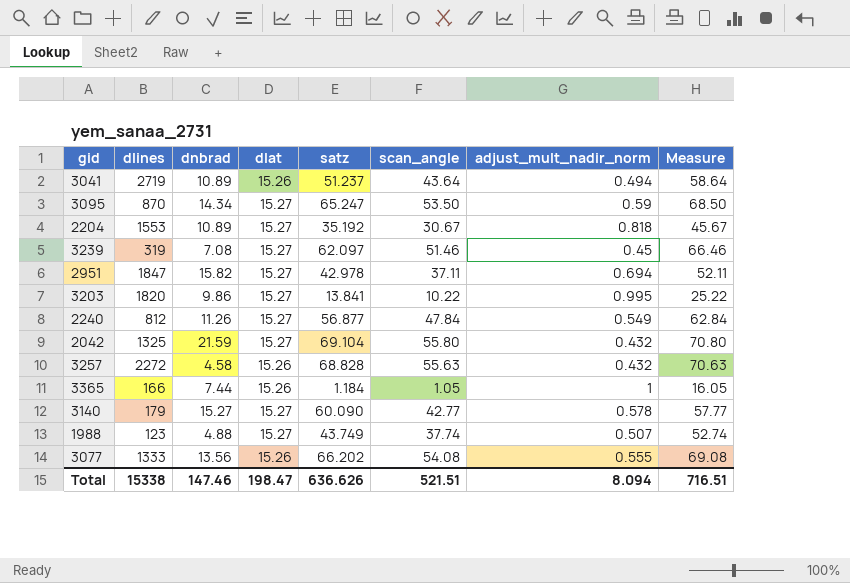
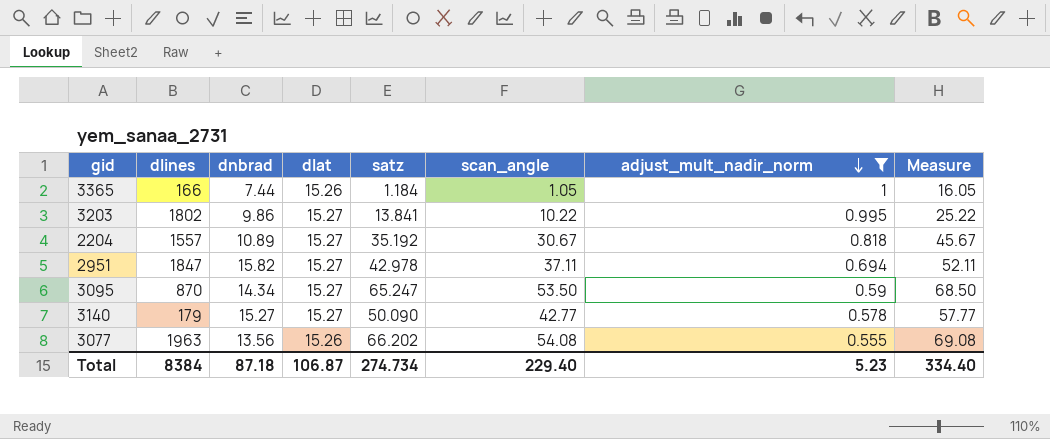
filter: none -> adjust_mult_nadir_norm >= 0.555
row order: none -> adjust_mult_nadir_norm descending
3203 | dlines: 1820 -> 1802
2204 | dlines: 1553 -> 1557
3140 | satz: 60.090 -> 50.090
3077 | dlines: 1333 -> 1963
Total | dlines: 15338 -> 8384
Total | dnbrad: 147.46 -> 87.18
Total | dlat: 198.47 -> 106.87
Total | satz: 636.626 -> 274.734
Total | scan_angle: 521.51 -> 229.40
Total | adjust_mult_nadir_norm: 8.094 -> 5.23
Total | Measure: 716.51 -> 334.40

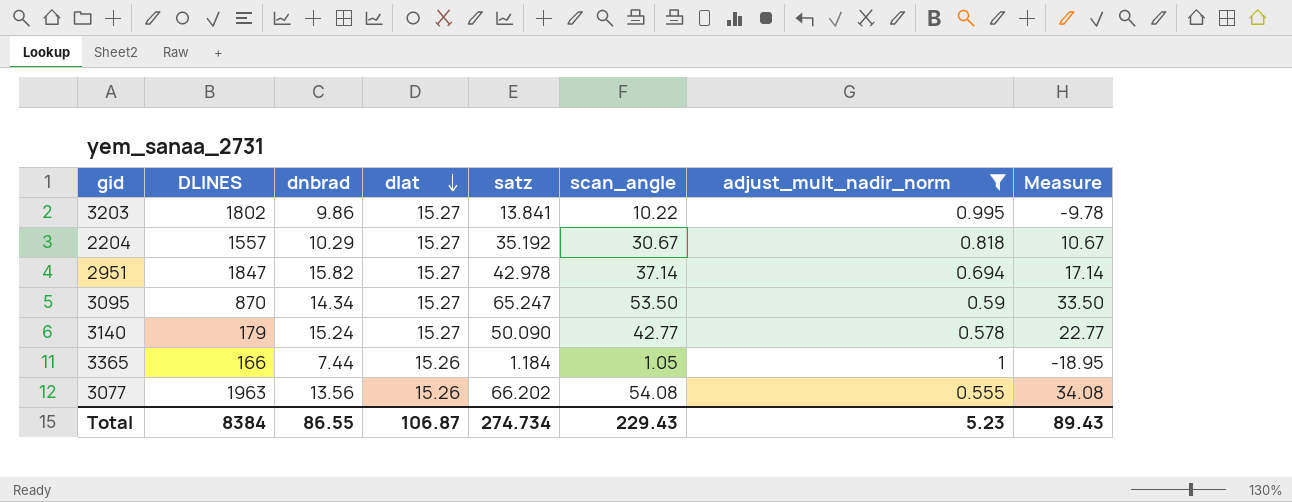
row order: adjust_mult_nadir_norm descending -> dlat descending
column name: dlines -> DLINES
column Measure | formula: [scan_angle] + 15 -> [scan_angle] - 20
2204 | dnbrad: 10.89 -> 10.29
2951 | scan_angle: 37.11 -> 37.14
3140 | dnbrad: 15.27 -> 15.24
Total | dnbrad: 87.18 -> 86.55
Total | scan_angle: 229.40 -> 229.43
Total | Measure: 334.40 -> 89.43

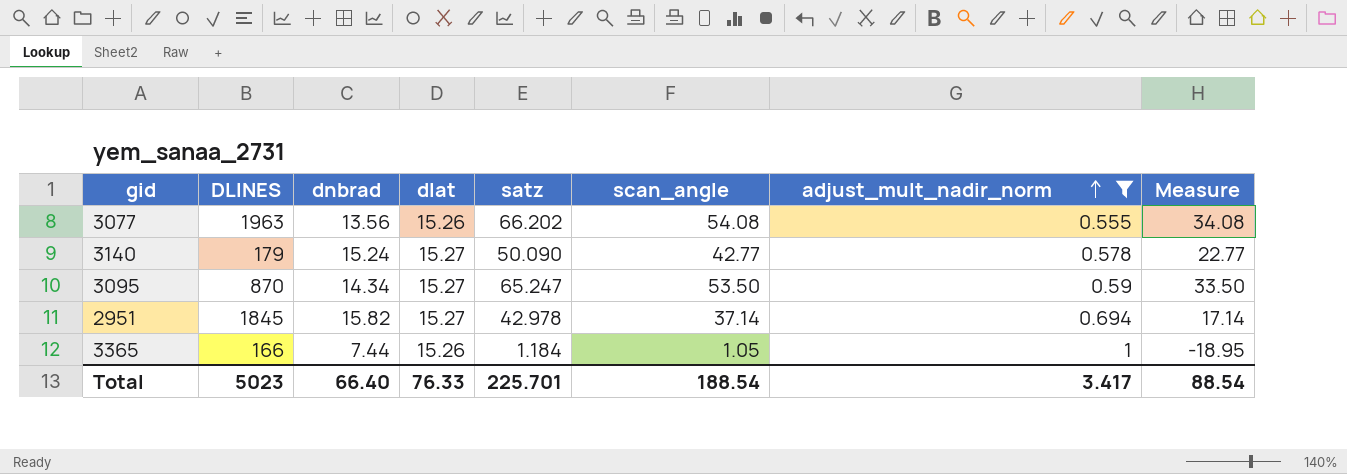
row order: dlat descending -> adjust_mult_nadir_norm ascending
row 3203: 1802 | 9.86 | 15.27 | 13.841 | 10.22 | 0.995 | -9.78 -> none
row 2204: 1557 | 10.29 | 15.27 | 35.192 | 30.67 | 0.818 | 10.67 -> none
2951 | DLINES: 1847 -> 1845
Total | DLINES: 8384 -> 5023
Total | dnbrad: 86.55 -> 66.40
Total | dlat: 106.87 -> 76.33
Total | satz: 274.734 -> 225.701
Total | scan_angle: 229.43 -> 188.54
Total | adjust_mult_nadir_norm: 5.23 -> 3.417
Total | Measure: 89.43 -> 88.54

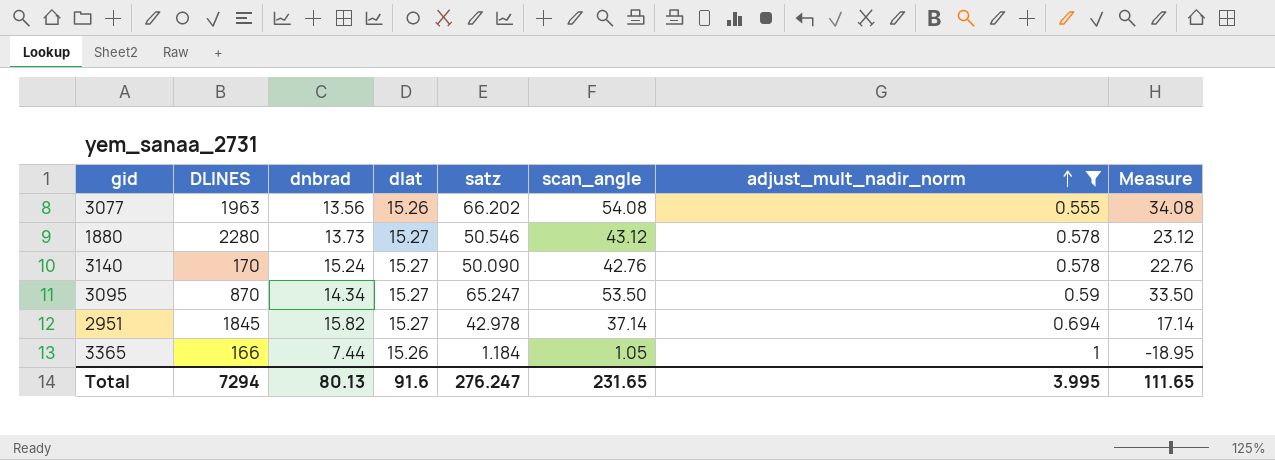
row 1880: none -> 2280 | 13.73 | 15.27 | 50.546 | 43.12 | 0.578 | 23.12
3140 | DLINES: 179 -> 170
3140 | scan_angle: 42.77 -> 42.76
3140 | Measure: 22.77 -> 22.76
Total | DLINES: 5023 -> 7294
Total | dnbrad: 66.40 -> 80.13
Total | dlat: 76.33 -> 91.6
Total | satz: 225.701 -> 276.247
Total | scan_angle: 188.54 -> 231.65
Total | adjust_mult_nadir_norm: 3.417 -> 3.995
Total | Measure: 88.54 -> 111.65

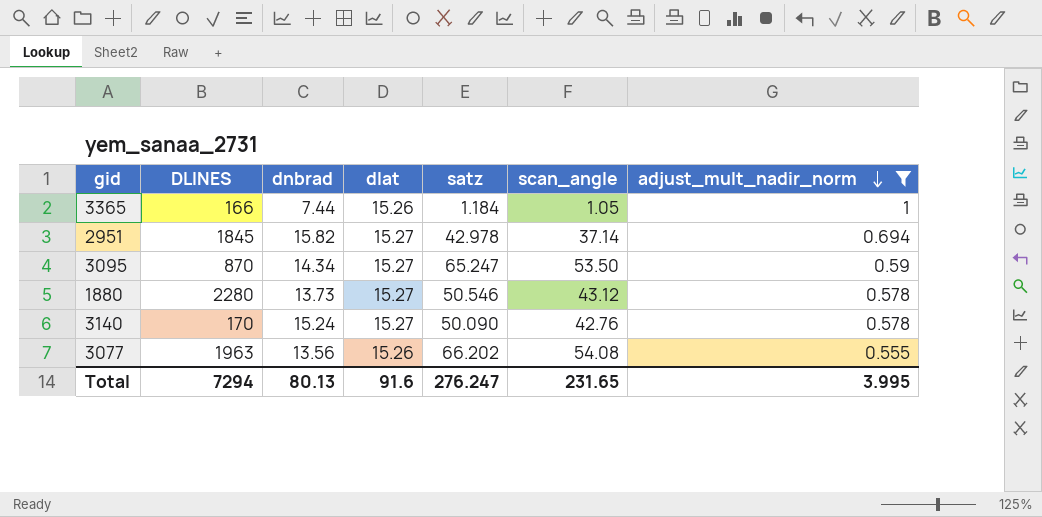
row order: adjust_mult_nadir_norm ascending -> adjust_mult_nadir_norm descending
column Measure | formula: [scan_angle] - 20 -> none

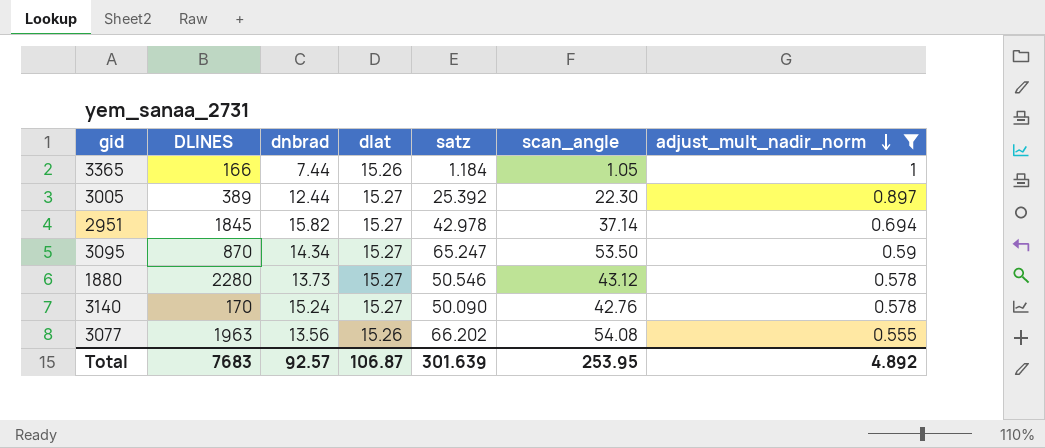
row 3005: none -> 389 | 12.44 | 15.27 | 25.392 | 22.30 | 0.897
Total | DLINES: 7294 -> 7683
Total | dnbrad: 80.13 -> 92.57
Total | dlat: 91.6 -> 106.87
Total | satz: 276.247 -> 301.639
Total | scan_angle: 231.65 -> 253.95
Total | adjust_mult_nadir_norm: 3.995 -> 4.892

